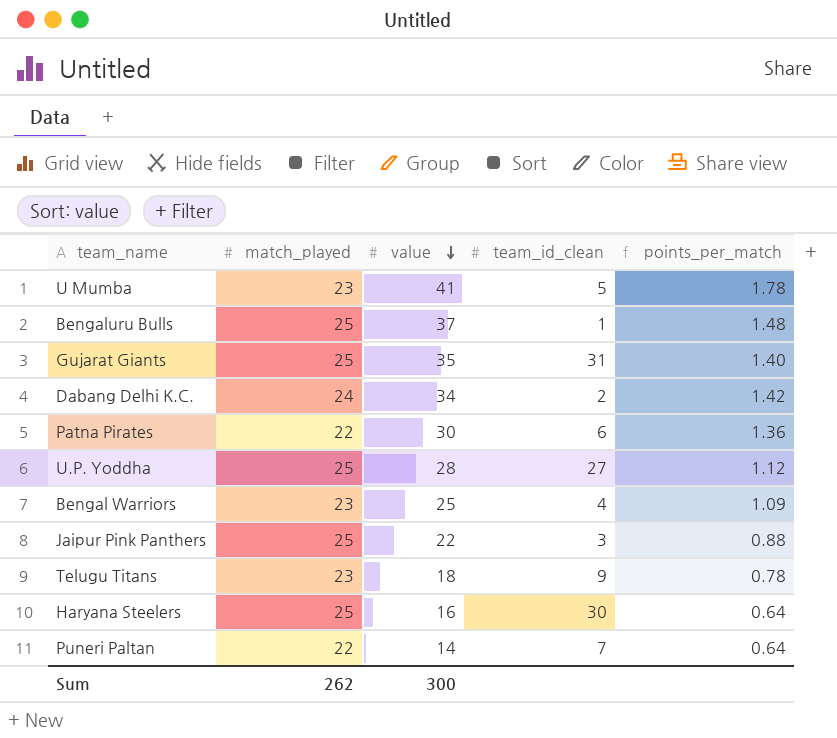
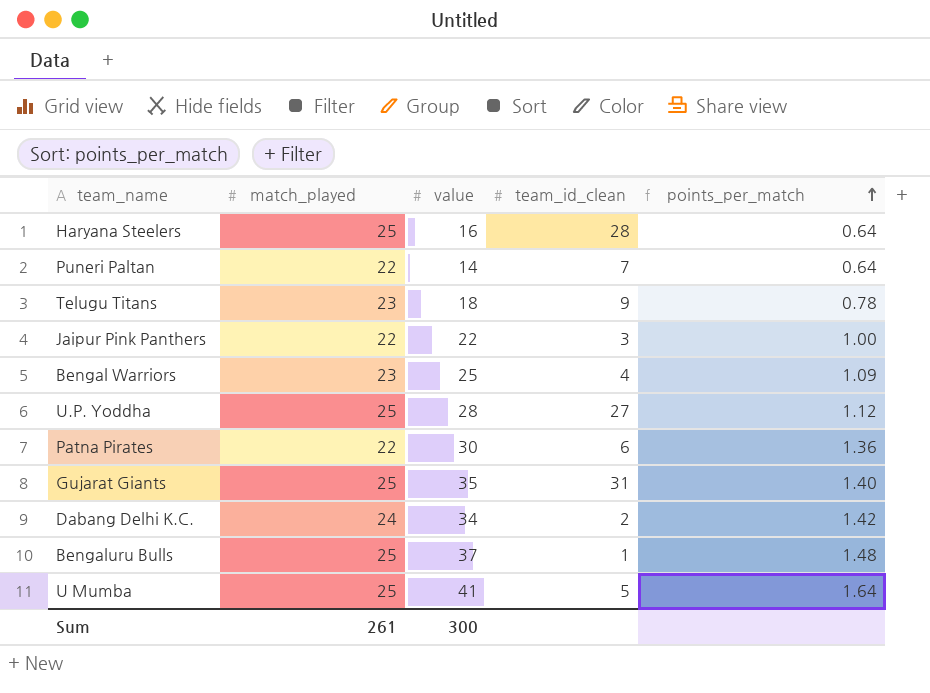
row order: value descending -> points_per_match ascending
Haryana Steelers | team_id_clean: 30 -> 28
Jaipur Pink Panthers | match_played: 25 -> 22
Jaipur Pink Panthers | points_per_match: 0.88 -> 1.00
U Mumba | match_played: 23 -> 25
U Mumba | points_per_match: 1.78 -> 1.64
Sum | match_played: 262 -> 261

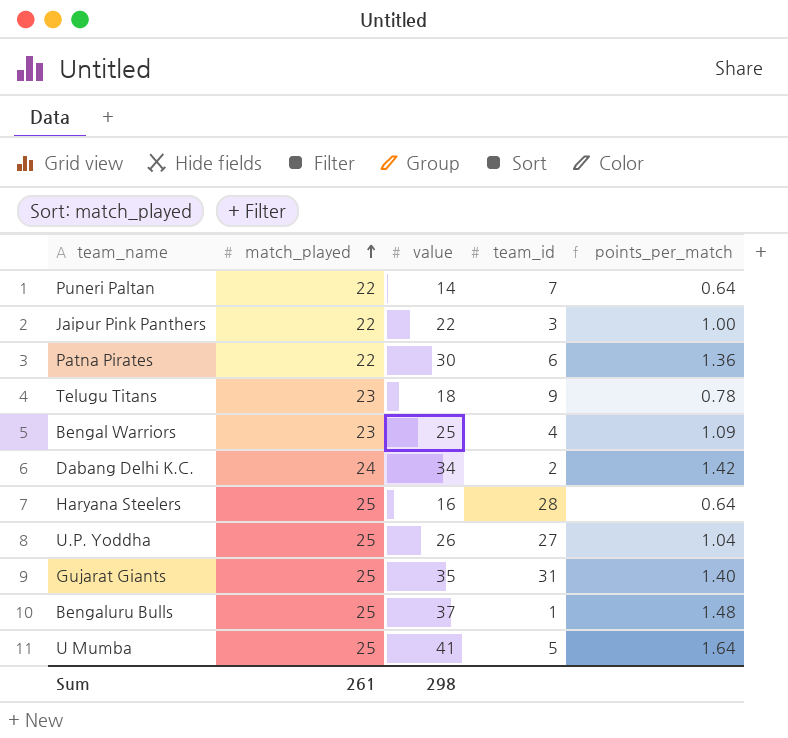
row order: points_per_match ascending -> match_played ascending
column name: team_id_clean -> team_id
U.P. Yoddha | value: 28 -> 26
U.P. Yoddha | points_per_match: 1.12 -> 1.04
Sum | value: 300 -> 298

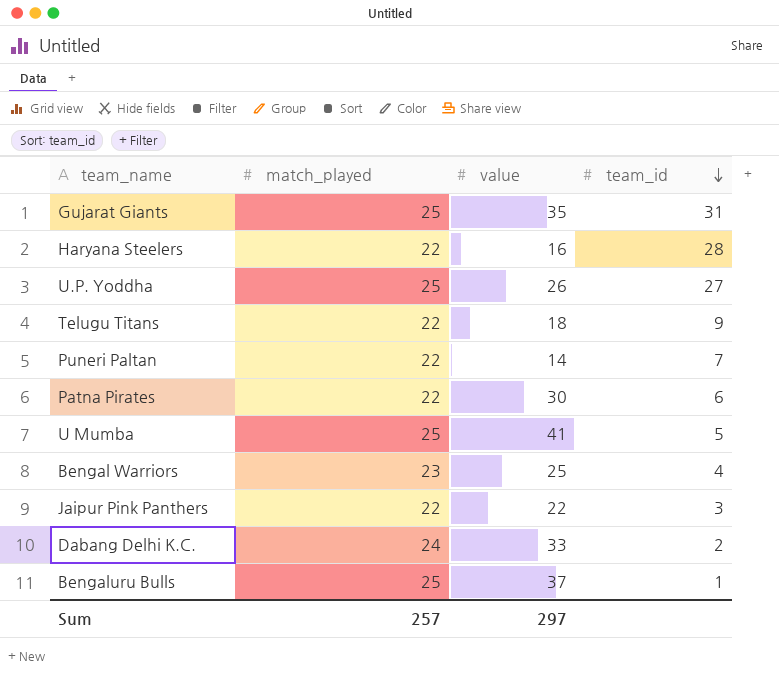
row order: match_played ascending -> team_id descending
column points_per_match | formula: [value] / [match_played] -> none
Haryana Steelers | match_played: 25 -> 22
Telugu Titans | match_played: 23 -> 22
Dabang Delhi K.C. | value: 34 -> 33
Sum | match_played: 261 -> 257
Sum | value: 298 -> 297

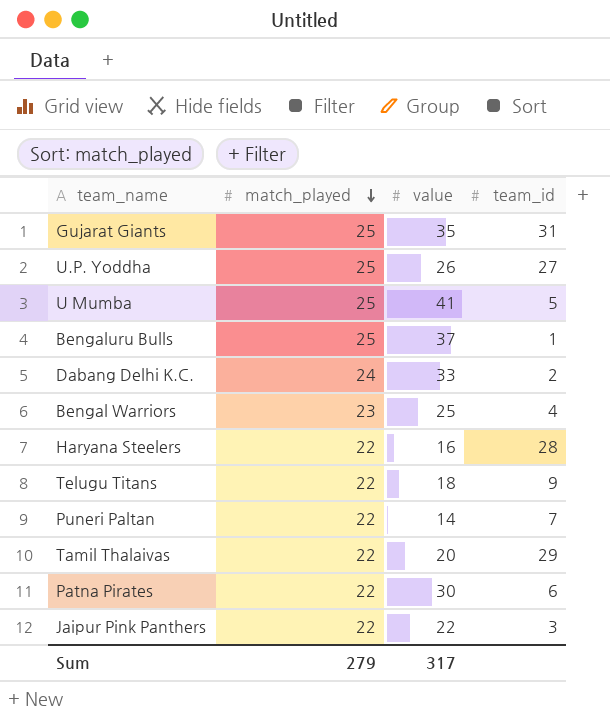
row order: team_id descending -> match_played descending
row Tamil Thalaivas: none -> 22 | 20 | 29
Sum | match_played: 257 -> 279
Sum | value: 297 -> 317

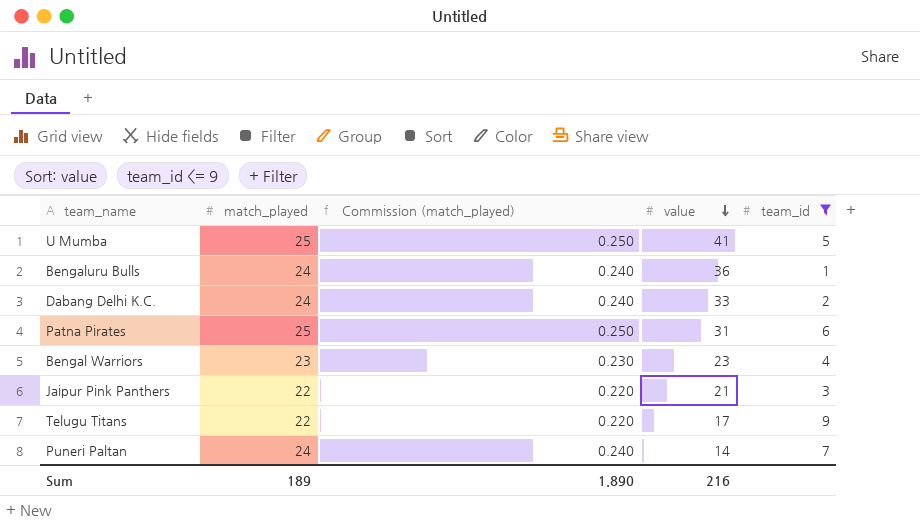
filter: none -> team_id <= 9
row order: match_played descending -> value descending
column Commission (match_played) | formula: none -> [match_played] * 0.01
Bengaluru Bulls | match_played: 25 -> 24
Bengaluru Bulls | value: 37 -> 36
Patna Pirates | match_played: 22 -> 25
Patna Pirates | value: 30 -> 31
Bengal Warriors | value: 25 -> 23
Jaipur Pink Panthers | value: 22 -> 21
Telugu Titans | value: 18 -> 17
Puneri Paltan | match_played: 22 -> 24
Sum | match_played: 279 -> 189
Sum | value: 317 -> 216

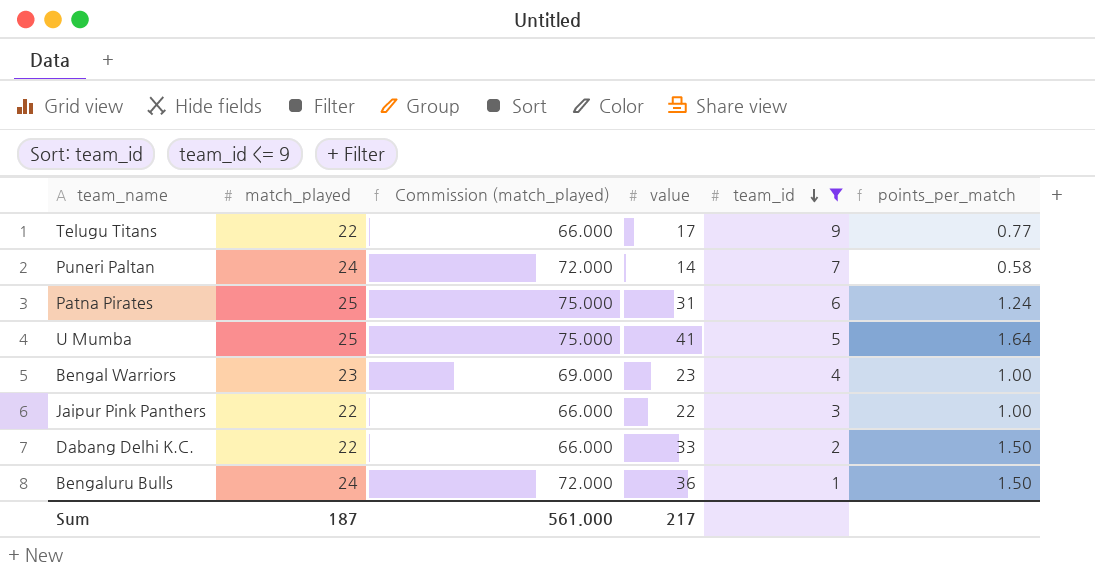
row order: value descending -> team_id descending
column Commission (match_played) | formula: [match_played] * 0.01 -> [match_played] * 3
column points_per_match | formula: none -> [value] / [match_played]
Jaipur Pink Panthers | value: 21 -> 22
Dabang Delhi K.C. | match_played: 24 -> 22
Sum | match_played: 189 -> 187
Sum | Commission (match_played): 1.890 -> 561.000
Sum | value: 216 -> 217

